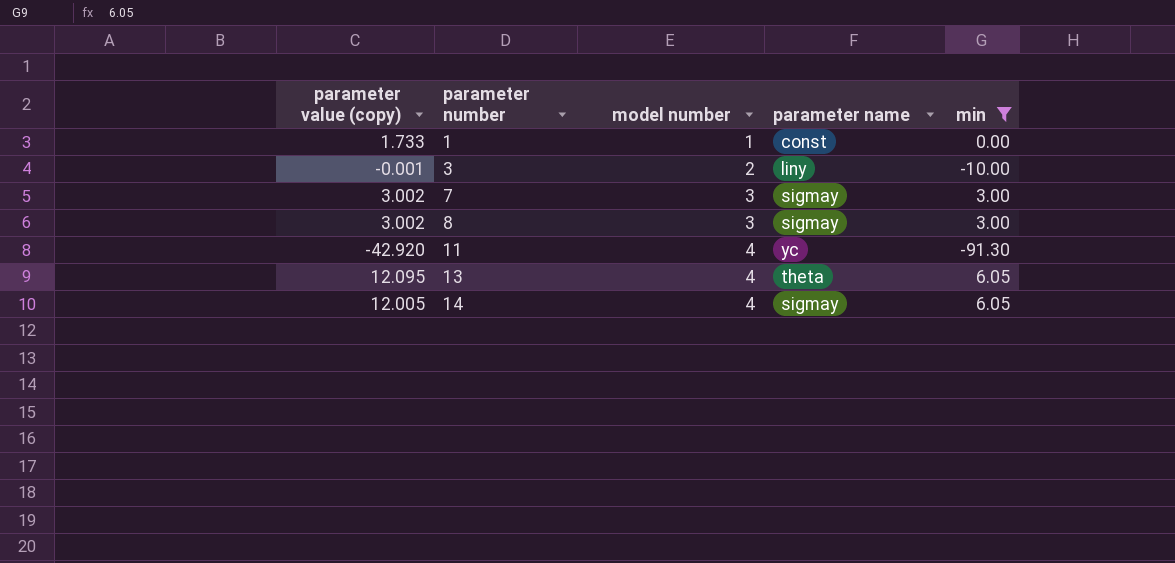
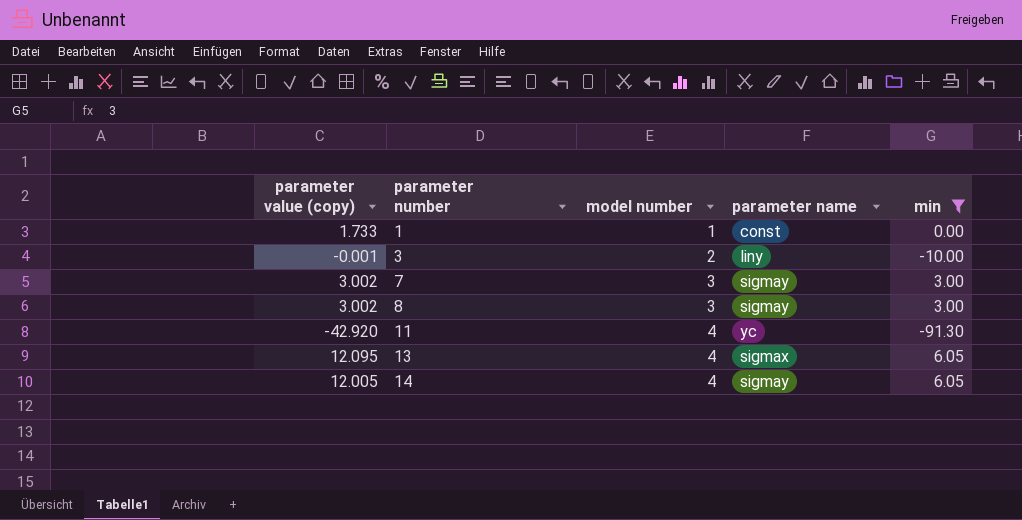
13 | parameter name: theta -> sigmax

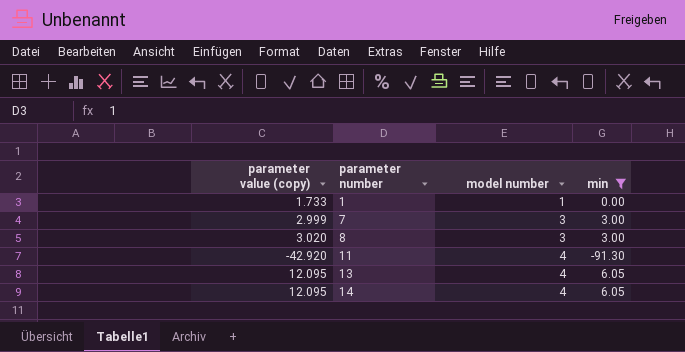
column parameter name | position: 4 -> none
row 3: -0.001 | 2 | liny | -10.00 -> none
7 | parameter value (copy): 3.002 -> 2.999
8 | parameter value (copy): 3.002 -> 3.020
14 | parameter value (copy): 12.005 -> 12.095

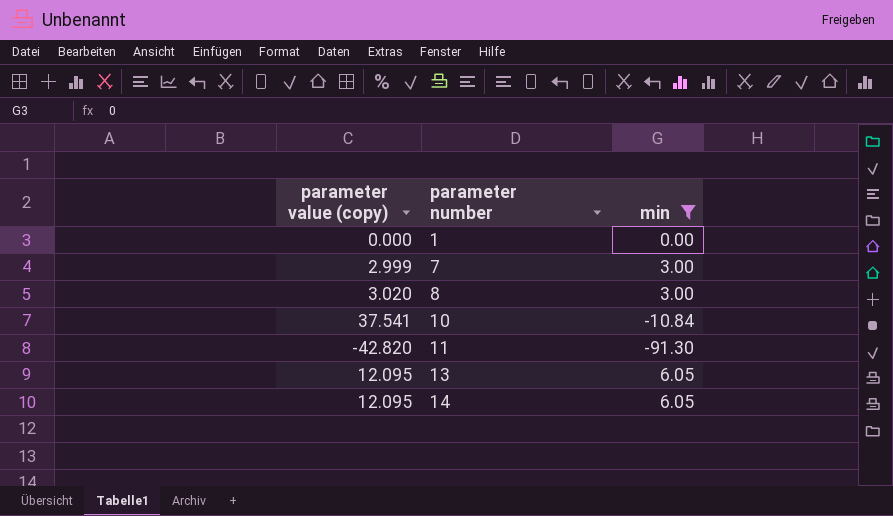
column model number | position: 3 -> none
1 | parameter value (copy): 1.733 -> 0.000
row 10: none -> 37.541 | -10.84
11 | parameter value (copy): -42.920 -> -42.820

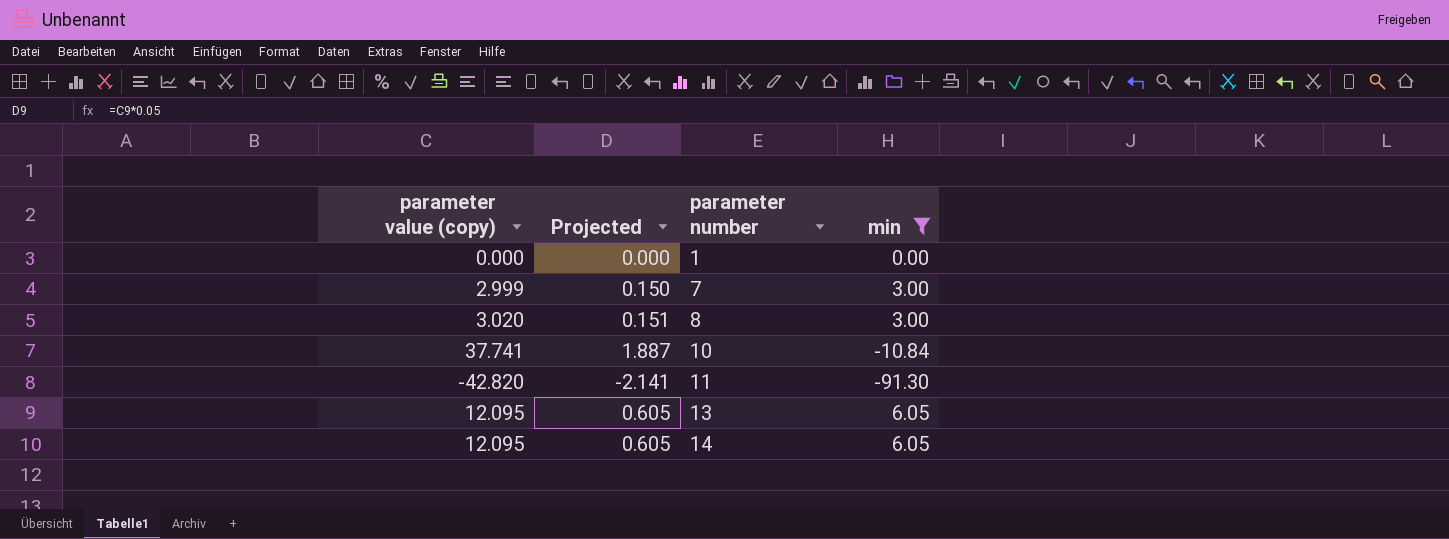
column Projected | formula: none -> [parameter value (copy)] * 0.05
10 | parameter value (copy): 37.541 -> 37.741

